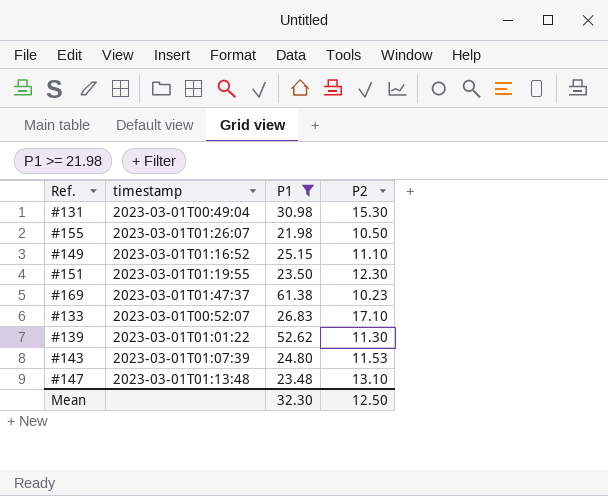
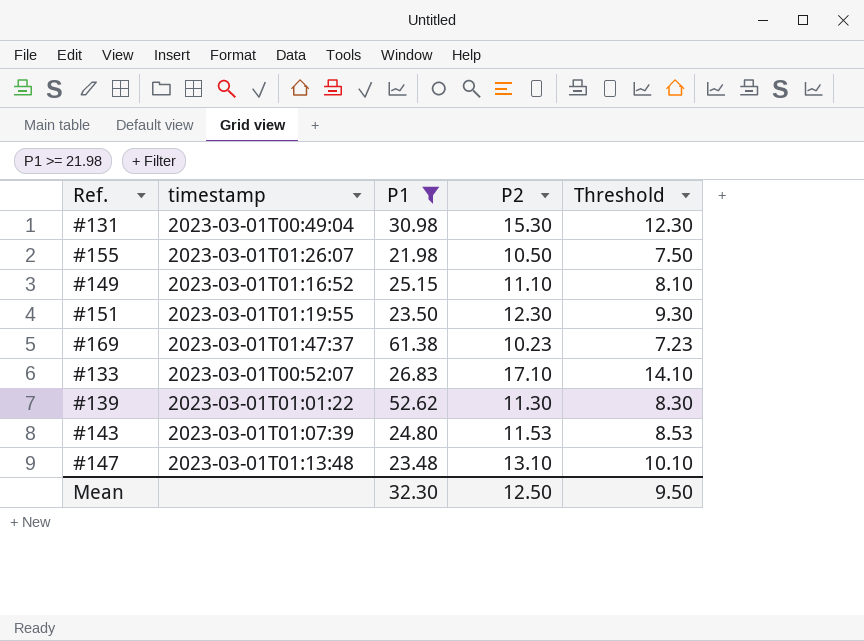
column Threshold | formula: none -> [P2] - 3

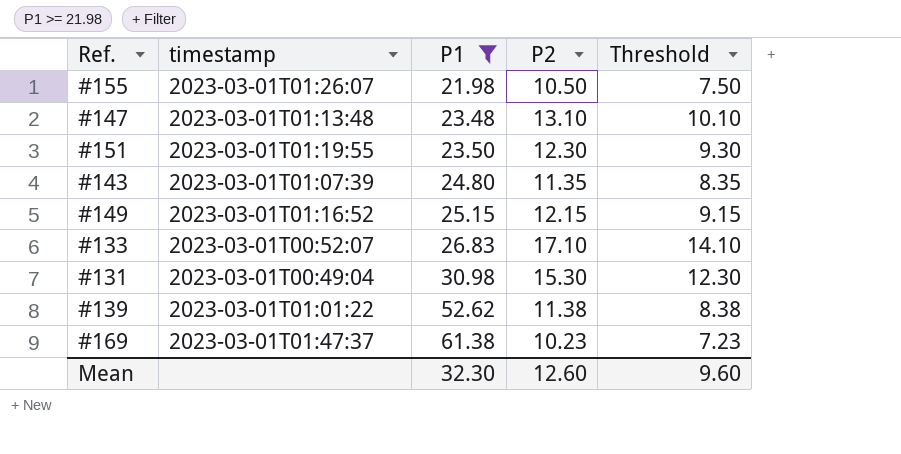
row order: none -> P1 ascending
#143 | P2: 11.53 -> 11.35
#143 | Threshold: 8.53 -> 8.35
#149 | P2: 11.10 -> 12.15
#149 | Threshold: 8.10 -> 9.15
#139 | P2: 11.30 -> 11.38
#139 | Threshold: 8.30 -> 8.38
Mean | P2: 12.50 -> 12.60
Mean | Threshold: 9.50 -> 9.60

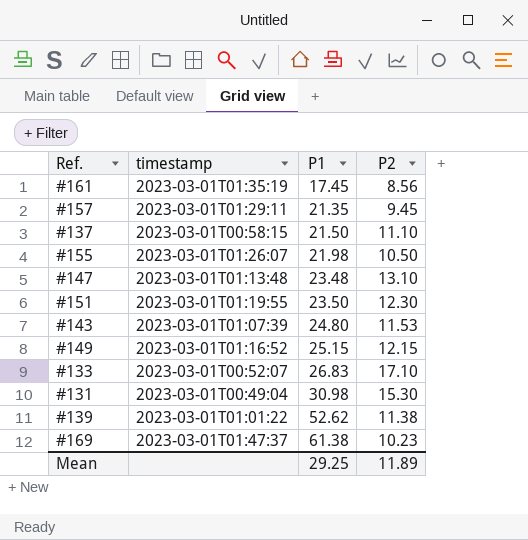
filter: P1 >= 21.98 -> none
column Threshold | formula: [P2] - 3 -> none
#143 | P2: 11.35 -> 11.53
Mean | P1: 32.30 -> 29.25
Mean | P2: 12.60 -> 11.89

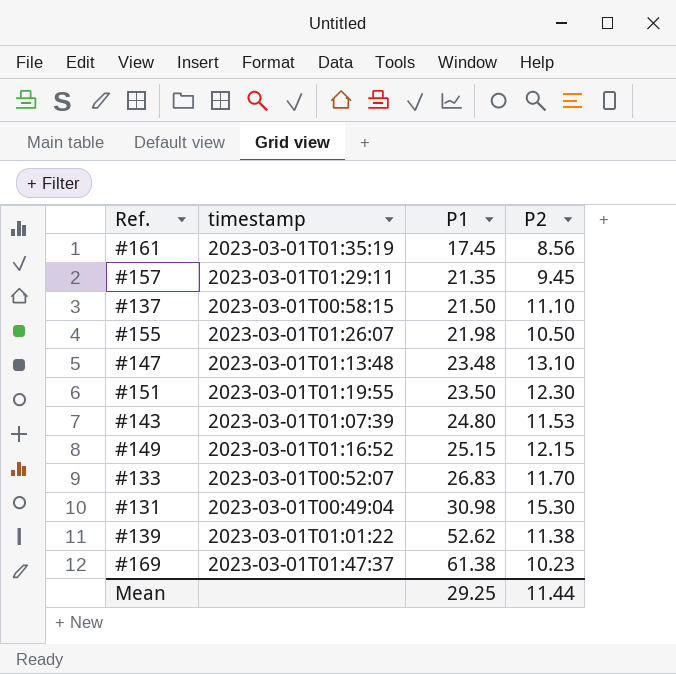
#133 | P2: 17.10 -> 11.70
Mean | P2: 11.89 -> 11.44

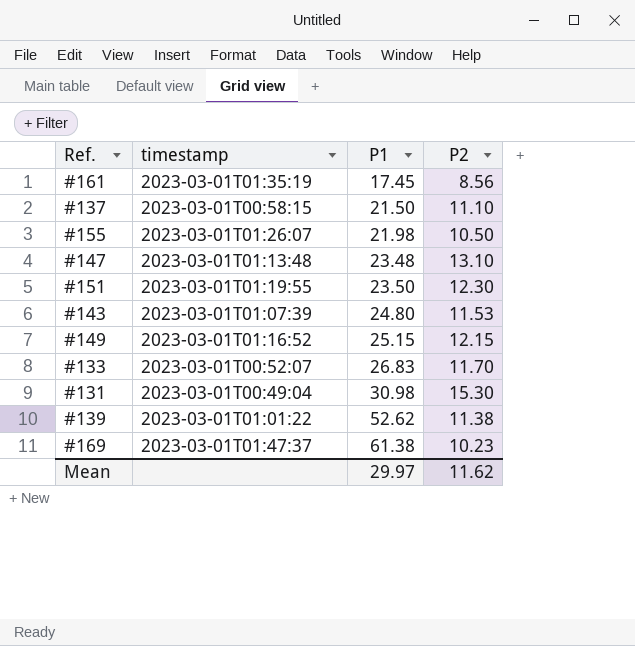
row #157: 2023-03-01T01:29:11 | 21.35 | 9.45 -> none
Mean | P1: 29.25 -> 29.97
Mean | P2: 11.44 -> 11.62

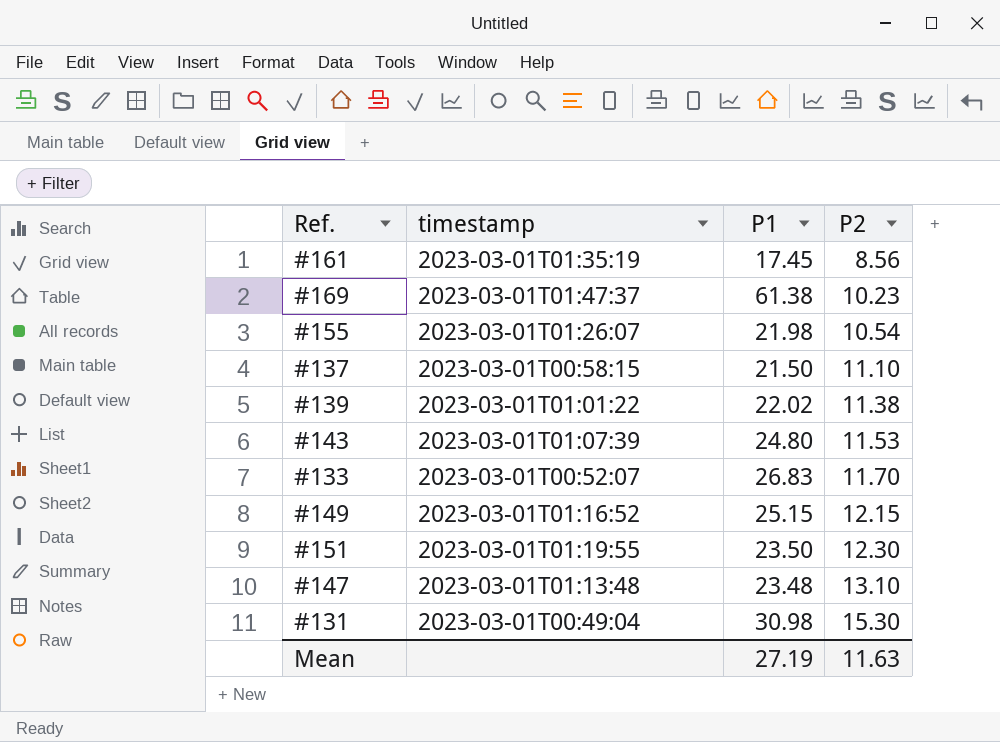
row order: P1 ascending -> P2 ascending
#155 | P2: 10.50 -> 10.54
#139 | P1: 52.62 -> 22.02
Mean | P1: 29.97 -> 27.19
Mean | P2: 11.62 -> 11.63

